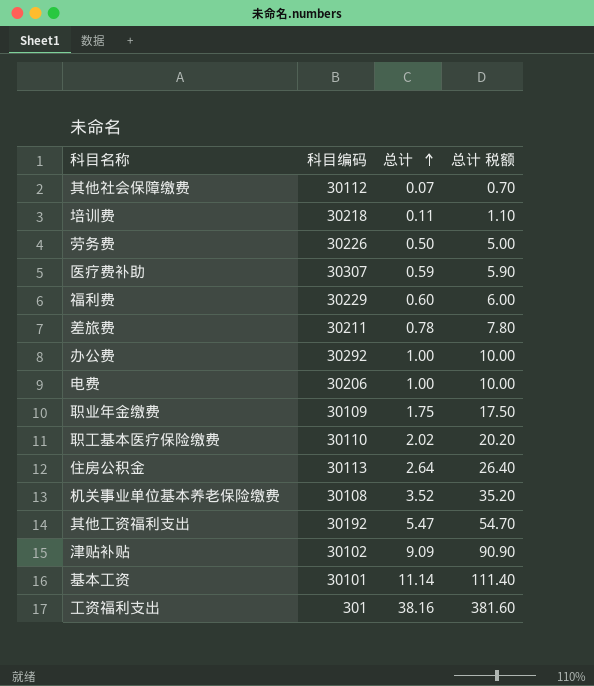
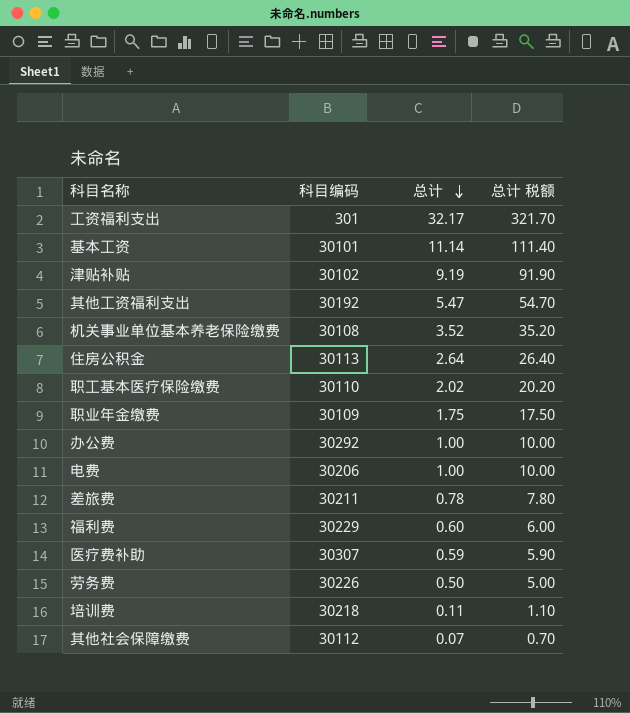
row order: 总计 ascending -> 总计 descending
工资福利支出 | 总计: 38.16 -> 32.17
工资福利支出 | 总计 税额: 381.60 -> 321.70
津贴补贴 | 总计: 9.09 -> 9.19
津贴补贴 | 总计 税额: 90.90 -> 91.90

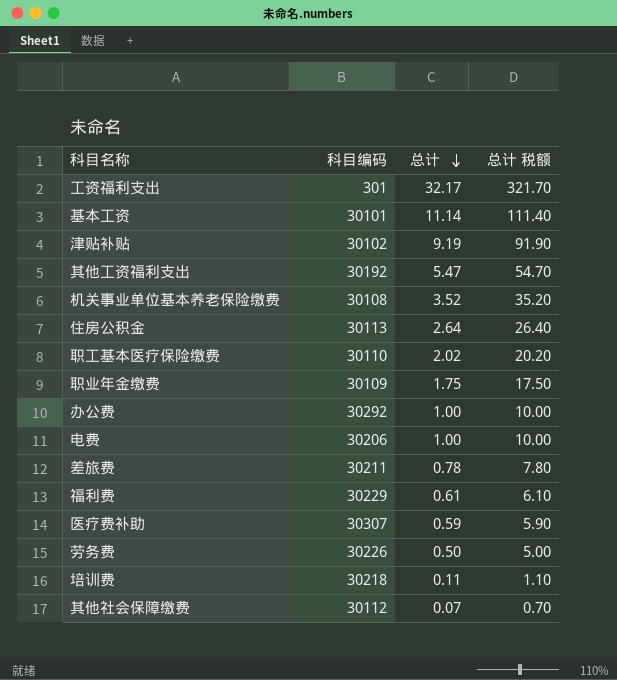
福利费 | 总计: 0.60 -> 0.61
福利费 | 总计 税额: 6.00 -> 6.10

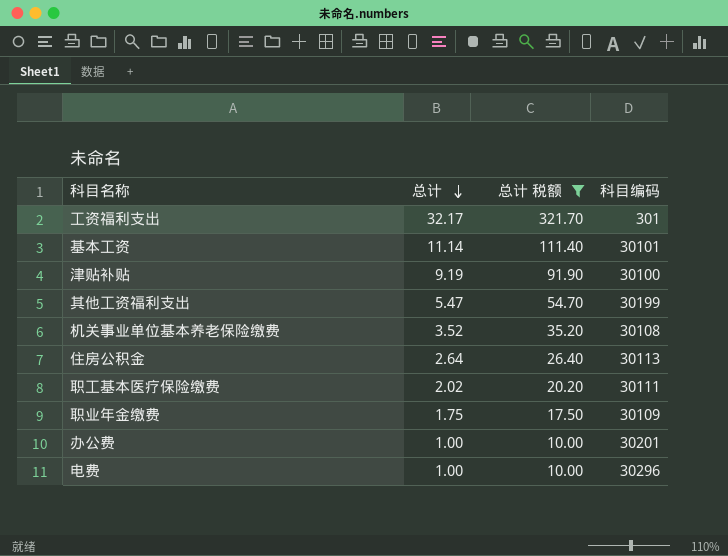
filter: none -> 总计 税额 >= 10.00
column 科目编码 | position: 2 -> 4
津贴补贴 | 科目编码: 30102 -> 30100
其他工资福利支出 | 科目编码: 30192 -> 30199
职工基本医疗保险缴费 | 科目编码: 30110 -> 30111
办公费 | 科目编码: 30292 -> 30201
电费 | 科目编码: 30206 -> 30296

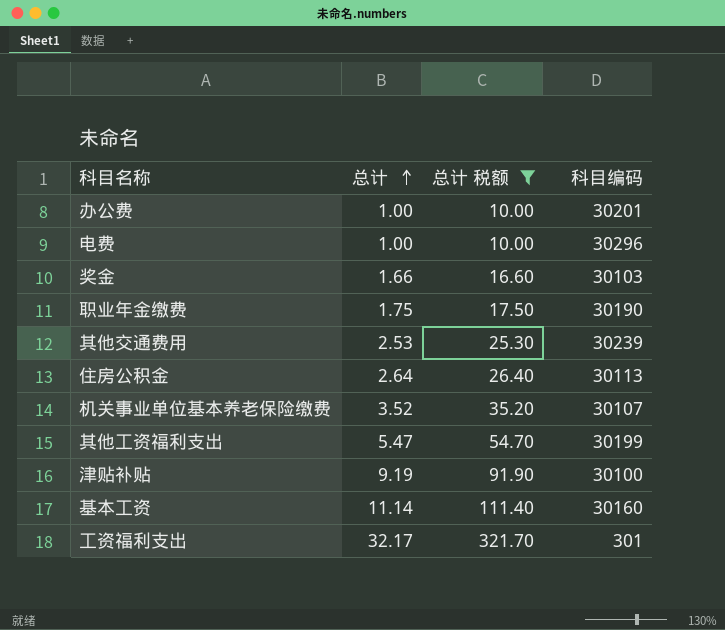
row order: 总计 descending -> 总计 ascending
row 职工基本医疗保险缴费: 2.02 | 20.20 | 30111 -> none
row 奖金: none -> 1.66 | 16.60 | 30103
职业年金缴费 | 科目编码: 30109 -> 30190
row 其他交通费用: none -> 2.53 | 25.30 | 30239
机关事业单位基本养老保险缴费 | 科目编码: 30108 -> 30107
基本工资 | 科目编码: 30101 -> 30160

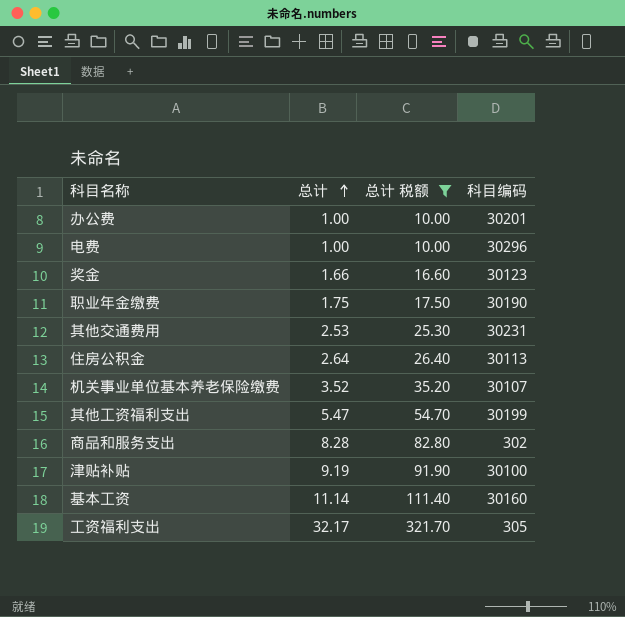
奖金 | 科目编码: 30103 -> 30123
其他交通费用 | 科目编码: 30239 -> 30231
row 商品和服务支出: none -> 8.28 | 82.80 | 302
工资福利支出 | 科目编码: 301 -> 305

